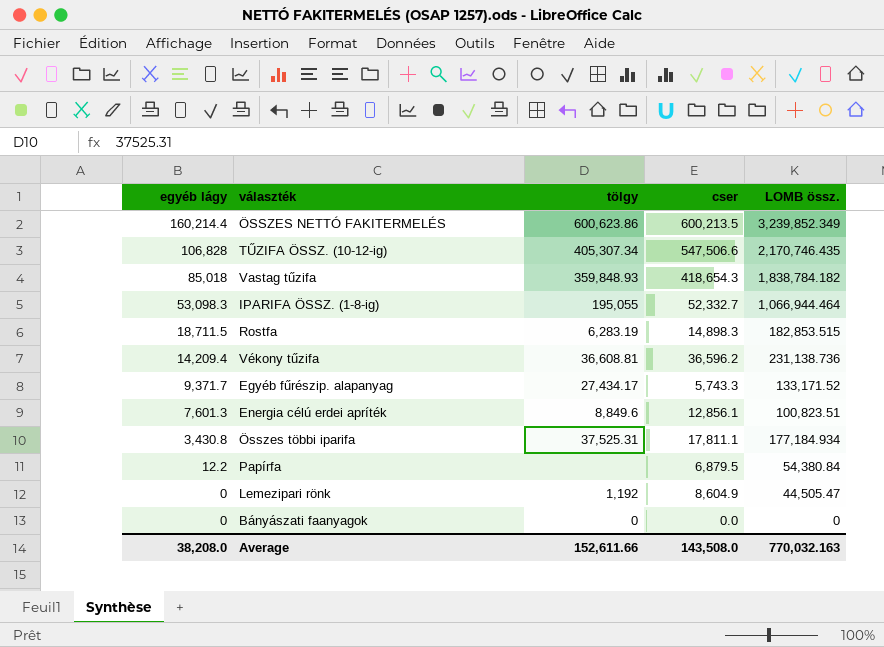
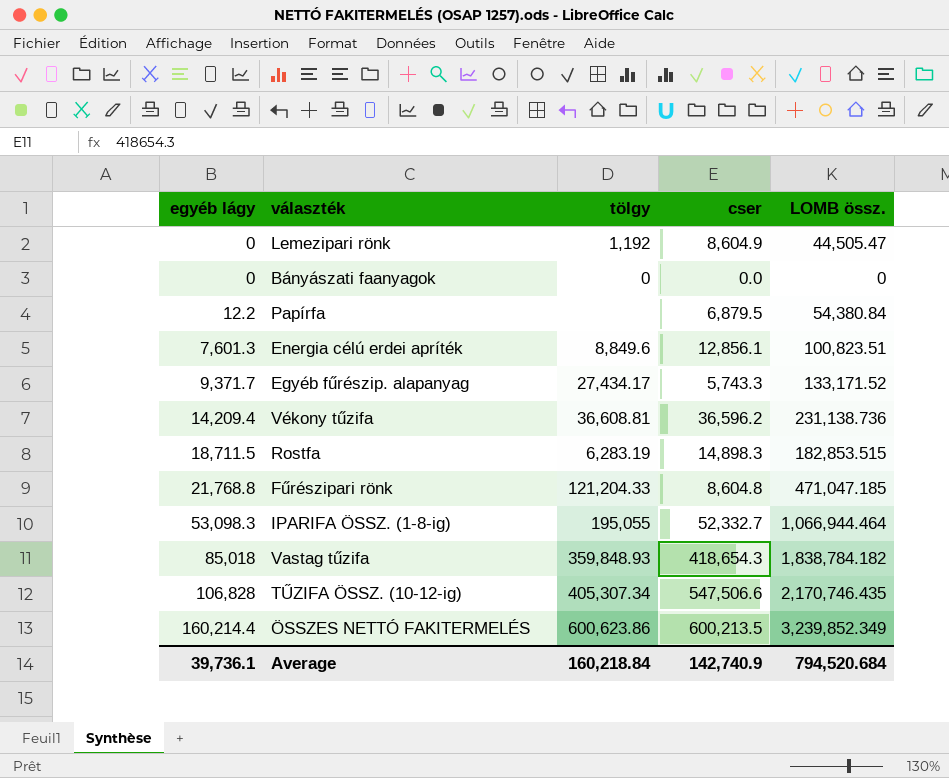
row order: egyéb lágy descending -> egyéb lágy ascending
row Összes többi iparifa: 3,430.8 | 37,525.31 | 17,811.1 | 177,184.934 -> none
row Fűrészipari rönk: none -> 21,768.8 | 121,204.33 | 8,604.8 | 471,047.185
Average | egyéb lágy: 38,208.0 -> 39,736.1
Average | tölgy: 152,611.66 -> 160,218.84
Average | cser: 143,508.0 -> 142,740.9
Average | LOMB össz.: 770,032.163 -> 794,520.684

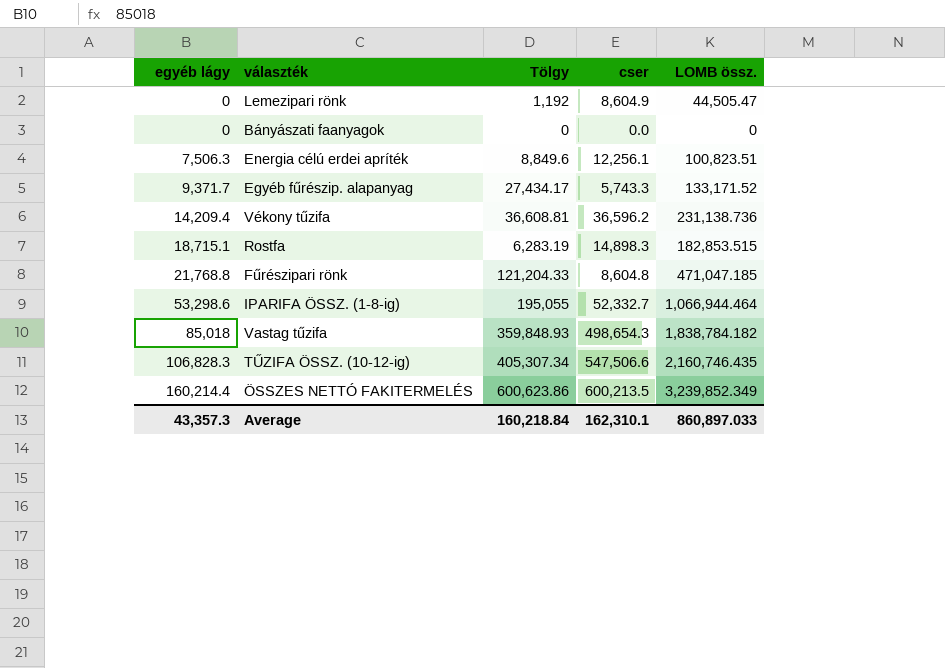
column name: tölgy -> Tölgy
row Papírfa: 12.2 | none | 6,879.5 | 54,380.84 -> none
Energia célú erdei apríték | egyéb lágy: 7,601.3 -> 7,506.3
Energia célú erdei apríték | cser: 12,856.1 -> 12,256.1
Rostfa | egyéb lágy: 18,711.5 -> 18,715.1
IPARIFA ÖSSZ. (1-8-ig) | egyéb lágy: 53,098.3 -> 53,298.6
Vastag tűzifa | cser: 418,654.3 -> 498,654.3
TŰZIFA ÖSSZ. (10-12-ig) | egyéb lágy: 106,828 -> 106,828.3
TŰZIFA ÖSSZ. (10-12-ig) | LOMB össz.: 2,170,746.435 -> 2,160,746.435
Average | egyéb lágy: 39,736.1 -> 43,357.3
Average | cser: 142,740.9 -> 162,310.1
Average | LOMB össz.: 794,520.684 -> 860,897.033

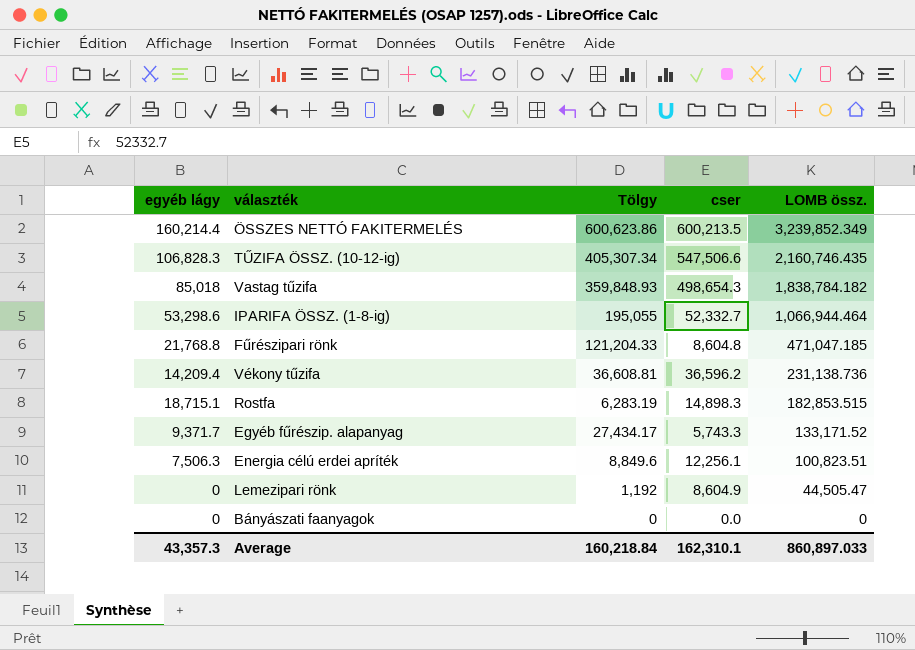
row order: egyéb lágy ascending -> LOMB össz. descending

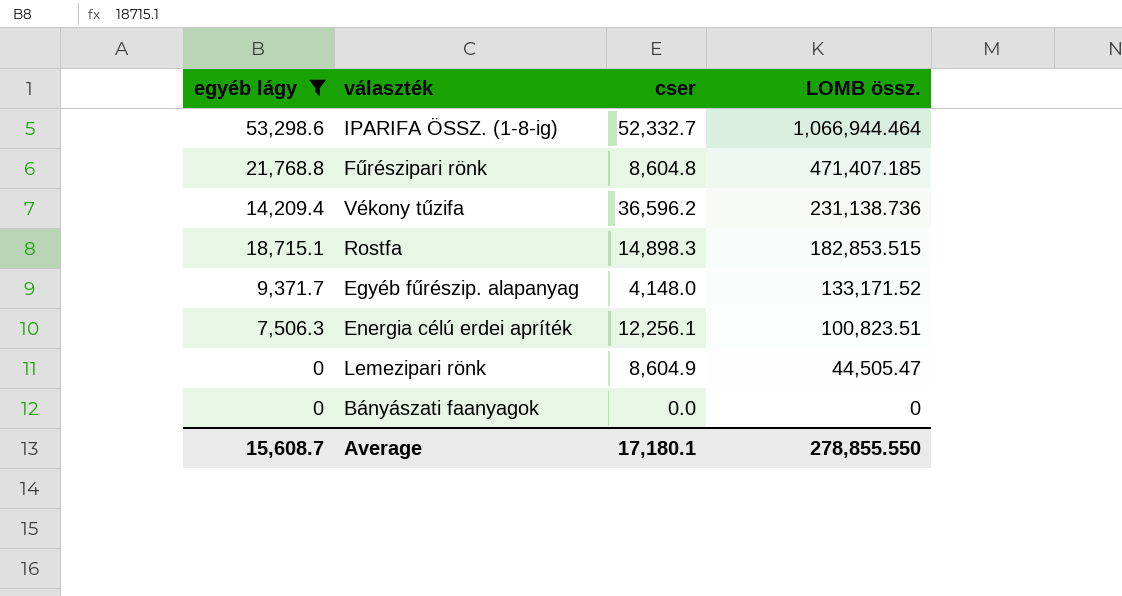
filter: none -> egyéb lágy <= 53,298.6
column Tölgy | position: 3 -> none
Fűrészipari rönk | LOMB össz.: 471,047.185 -> 471,407.185
Egyéb fűrészip. alapanyag | cser: 5,743.3 -> 4,148.0
Average | egyéb lágy: 43,357.3 -> 15,608.7
Average | cser: 162,310.1 -> 17,180.1
Average | LOMB össz.: 860,897.033 -> 278,855.550

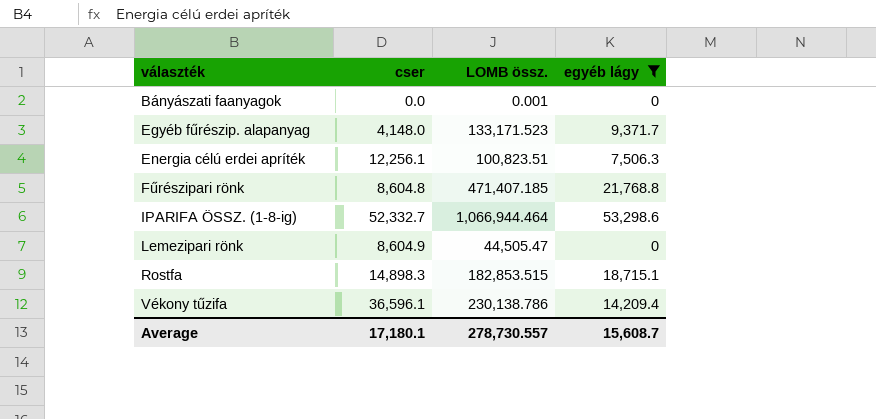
row order: LOMB össz. descending -> választék ascending
column egyéb lágy | position: 1 -> 4
Bányászati faanyagok | LOMB össz.: 0 -> 0.001
Egyéb fűrészip. alapanyag | LOMB össz.: 133,171.52 -> 133,171.523
Vékony tűzifa | cser: 36,596.2 -> 36,596.1
Vékony tűzifa | LOMB össz.: 231,138.736 -> 230,138.786
Average | LOMB össz.: 278,855.550 -> 278,730.557

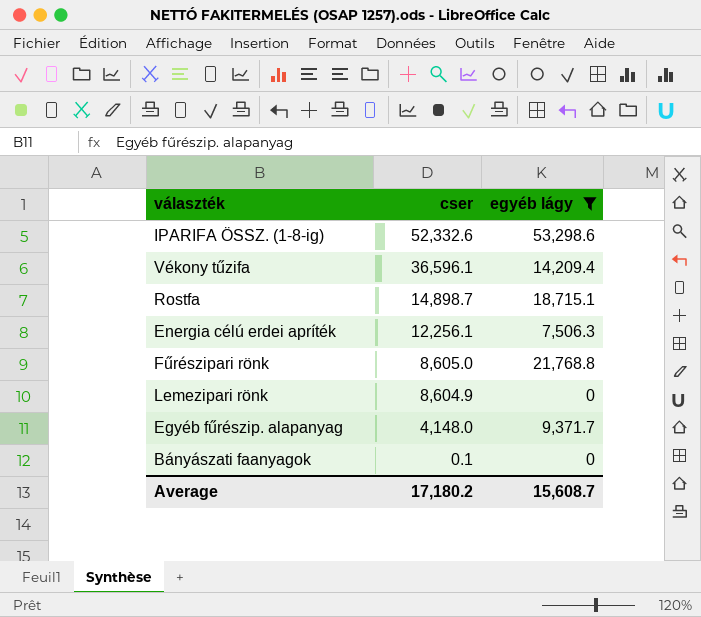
row order: választék ascending -> cser descending
column LOMB össz. | position: 3 -> none
IPARIFA ÖSSZ. (1-8-ig) | cser: 52,332.7 -> 52,332.6
Rostfa | cser: 14,898.3 -> 14,898.7
Fűrészipari rönk | cser: 8,604.8 -> 8,605.0
Bányászati faanyagok | cser: 0.0 -> 0.1
Average | cser: 17,180.1 -> 17,180.2

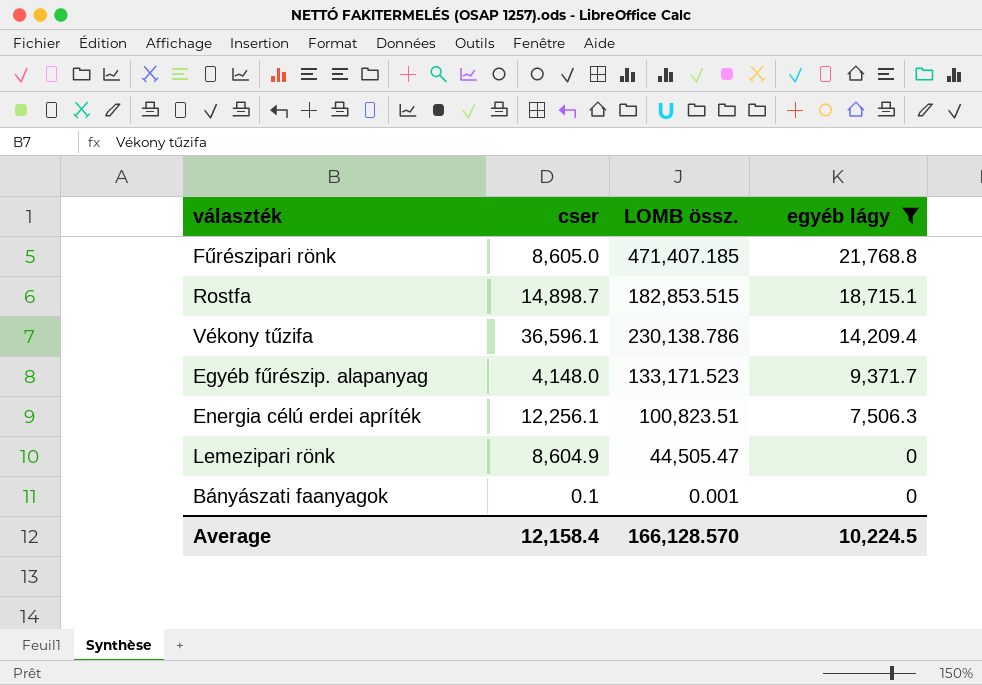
row order: cser descending -> egyéb lágy descending
column LOMB össz. | position: none -> 3
row IPARIFA ÖSSZ. (1-8-ig): 52,332.6 | 53,298.6 -> none
Average | cser: 17,180.2 -> 12,158.4
Average | egyéb lágy: 15,608.7 -> 10,224.5

